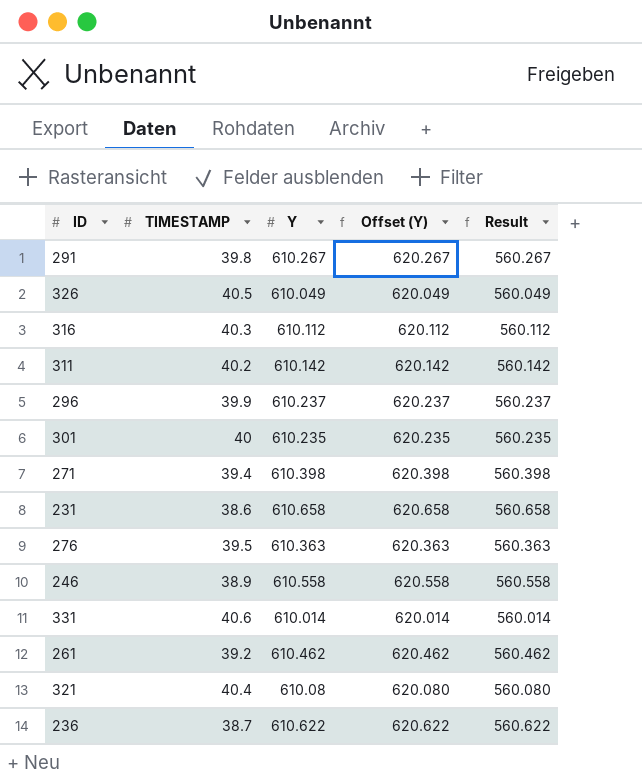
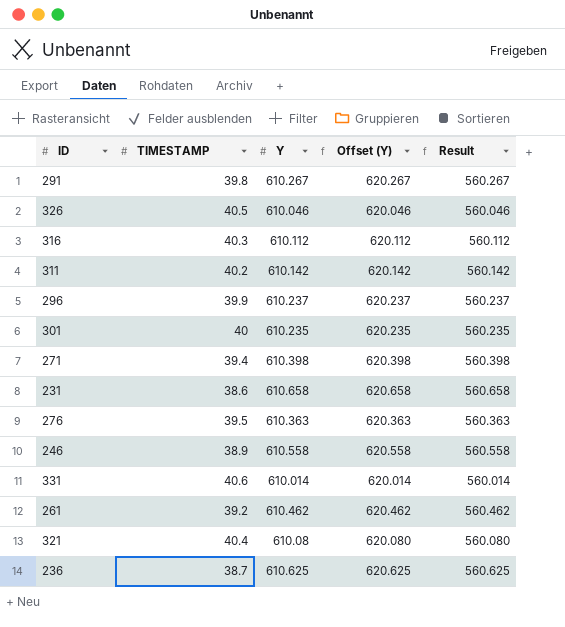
326 | Y: 610.049 -> 610.046
326 | Offset (Y): 620.049 -> 620.046
326 | Result: 560.049 -> 560.046
236 | Y: 610.622 -> 610.625
236 | Offset (Y): 620.622 -> 620.625
236 | Result: 560.622 -> 560.625

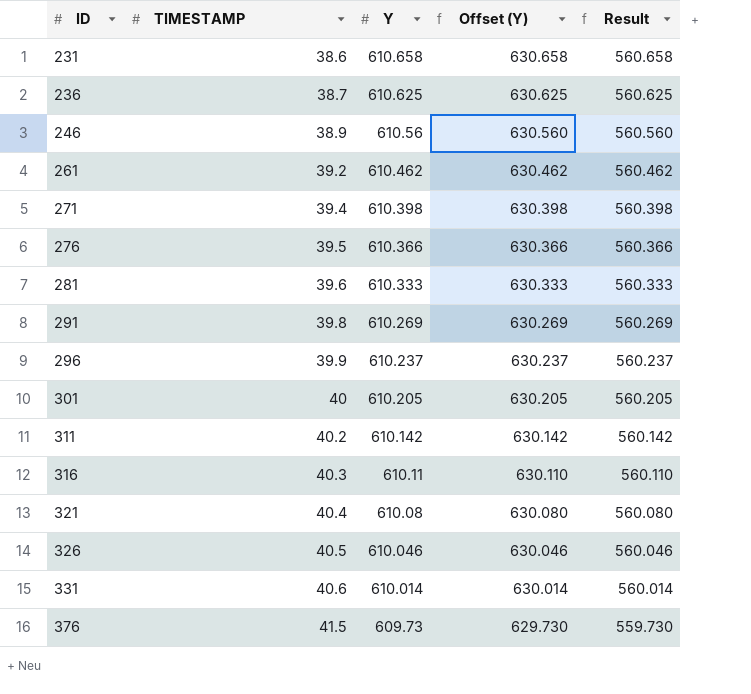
row order: none -> ID ascending
column Offset (Y) | formula: [Y] + 10 -> [Y] + 20
246 | Y: 610.558 -> 610.56
246 | Result: 560.558 -> 560.560
276 | Y: 610.363 -> 610.366
276 | Result: 560.363 -> 560.366
row 281: none -> 39.6 | 610.333 | 630.333 | 560.333
291 | Y: 610.267 -> 610.269
291 | Result: 560.267 -> 560.269
301 | Y: 610.235 -> 610.205
301 | Result: 560.235 -> 560.205
316 | Y: 610.112 -> 610.11
316 | Result: 560.112 -> 560.110
row 376: none -> 41.5 | 609.73 | 629.730 | 559.730

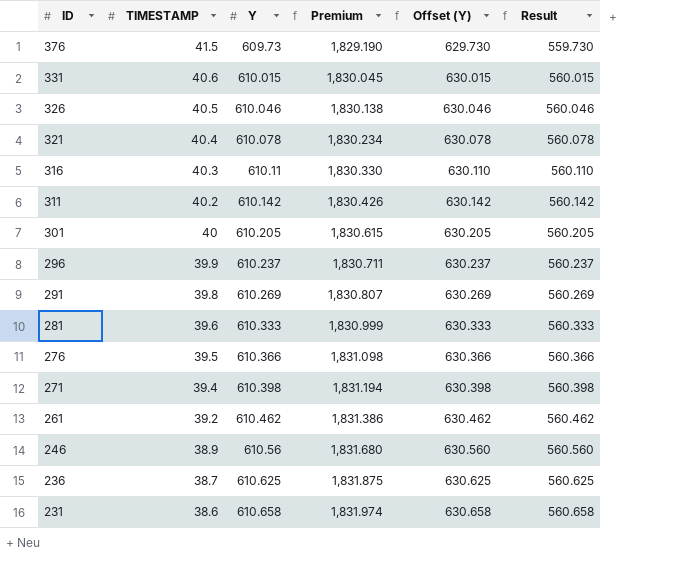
row order: ID ascending -> ID descending
column Premium | formula: none -> [Y] * 3
331 | Y: 610.014 -> 610.015
331 | Offset (Y): 630.014 -> 630.015
331 | Result: 560.014 -> 560.015
321 | Y: 610.08 -> 610.078
321 | Offset (Y): 630.080 -> 630.078
321 | Result: 560.080 -> 560.078

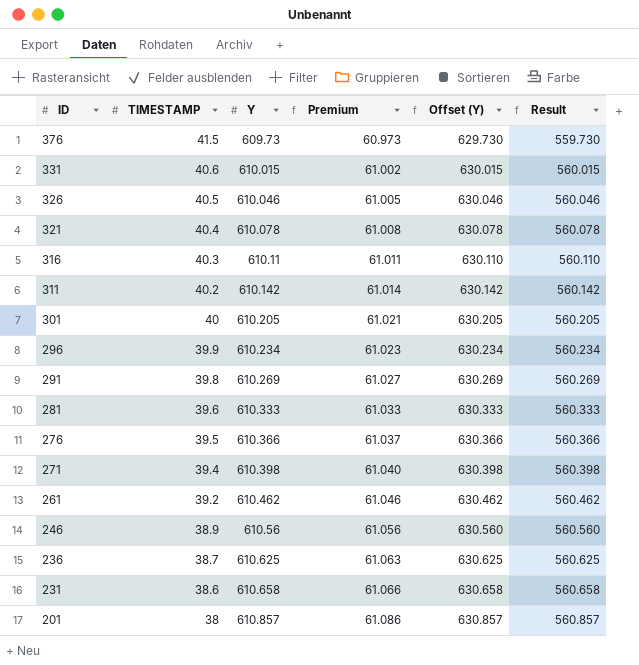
column Premium | formula: [Y] * 3 -> [Y] * 0.1
296 | Y: 610.237 -> 610.234
296 | Offset (Y): 630.237 -> 630.234
296 | Result: 560.237 -> 560.234
row 201: none -> 38 | 610.857 | 61.086 | 630.857 | 560.857

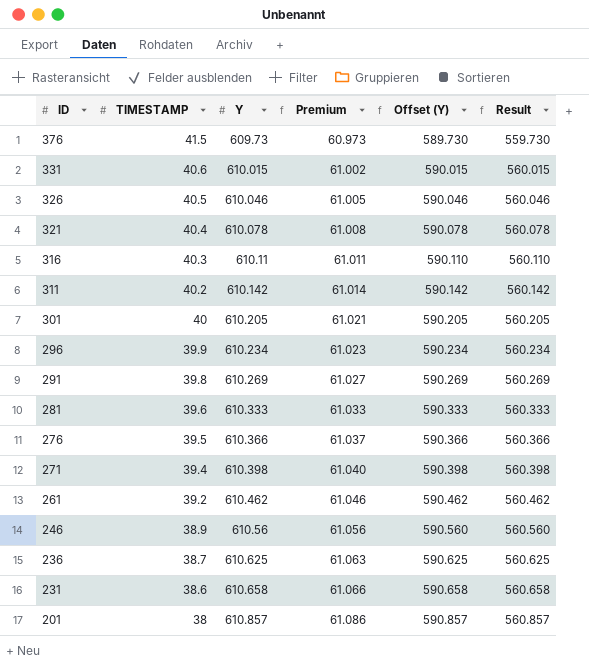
column Offset (Y) | formula: [Y] + 20 -> [Y] - 20

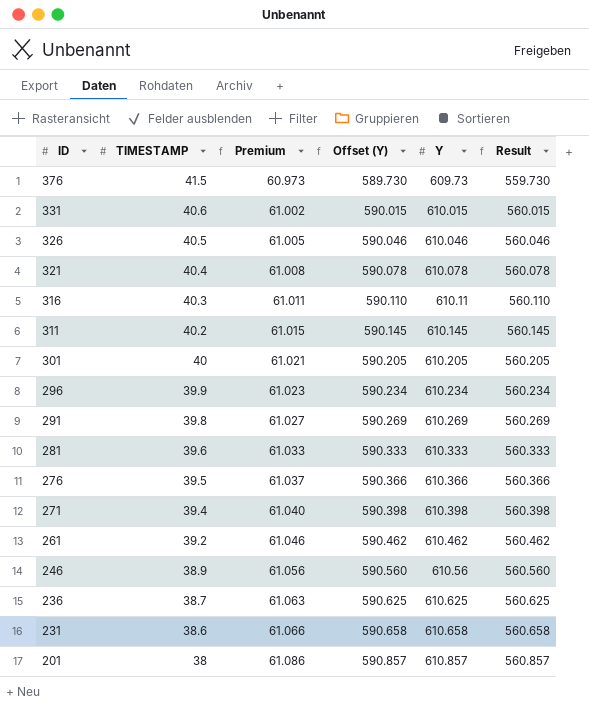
column Y | position: 3 -> 5
311 | Premium: 61.014 -> 61.015
311 | Offset (Y): 590.142 -> 590.145
311 | Y: 610.142 -> 610.145
311 | Result: 560.142 -> 560.145

